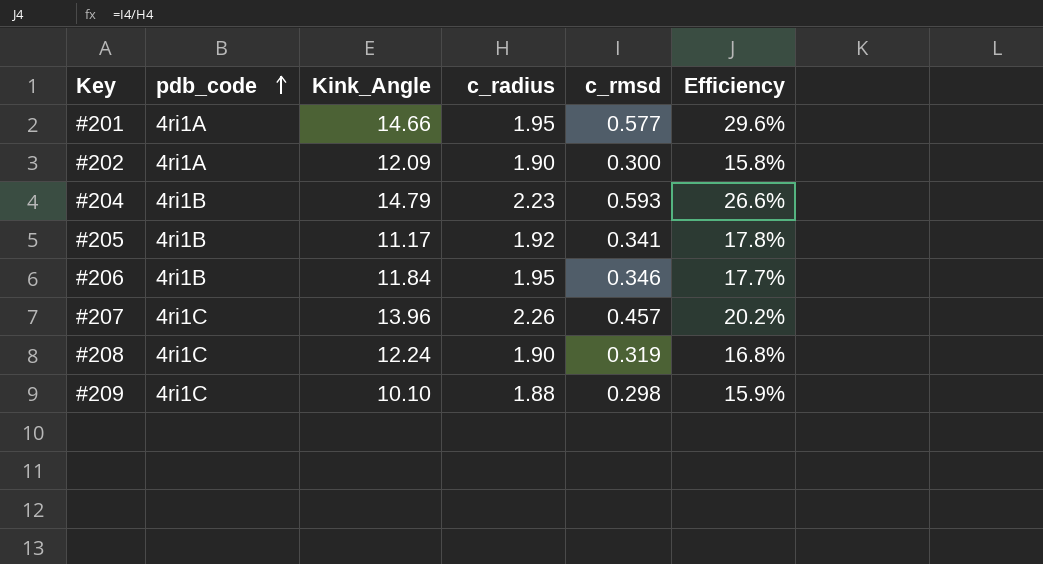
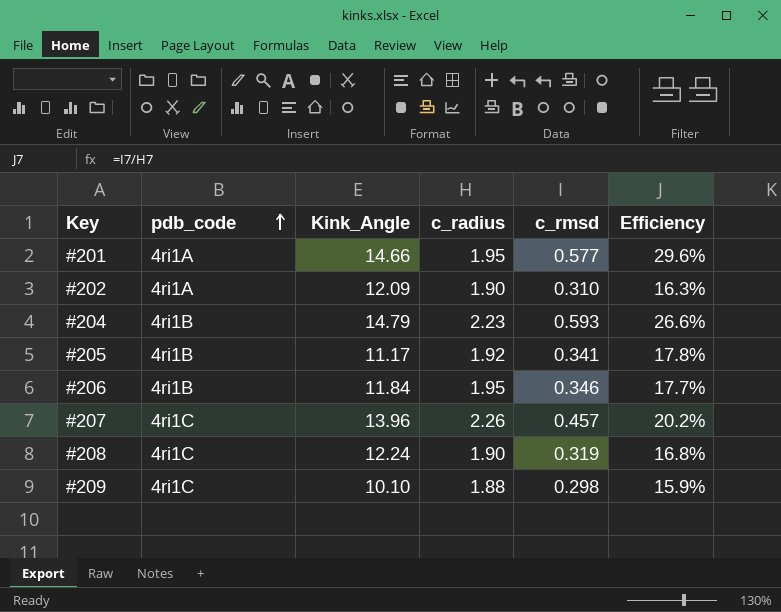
#202 | c_rmsd: 0.300 -> 0.310
#202 | Efficiency: 15.8% -> 16.3%

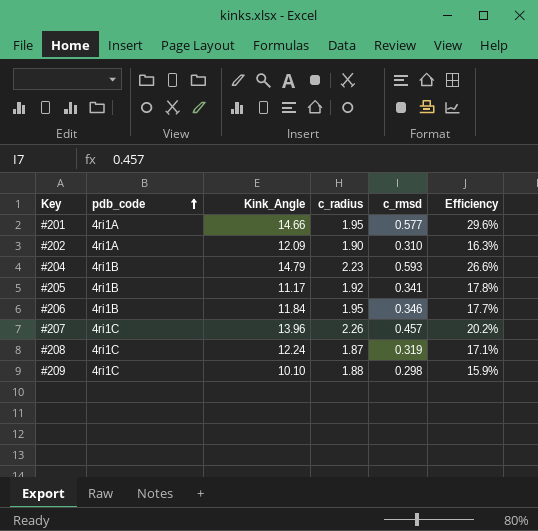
#208 | c_radius: 1.90 -> 1.87
#208 | Efficiency: 16.8% -> 17.1%

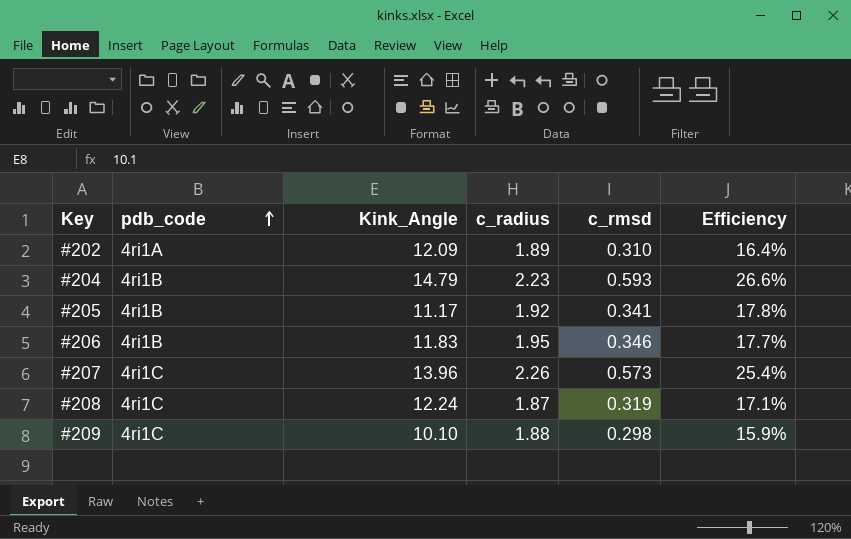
row #201: 4ri1A | 14.66 | 1.95 | 0.577 | 29.6% -> none
#202 | c_radius: 1.90 -> 1.89
#202 | Efficiency: 16.3% -> 16.4%
#206 | Kink_Angle: 11.84 -> 11.83
#207 | c_rmsd: 0.457 -> 0.573
#207 | Efficiency: 20.2% -> 25.4%

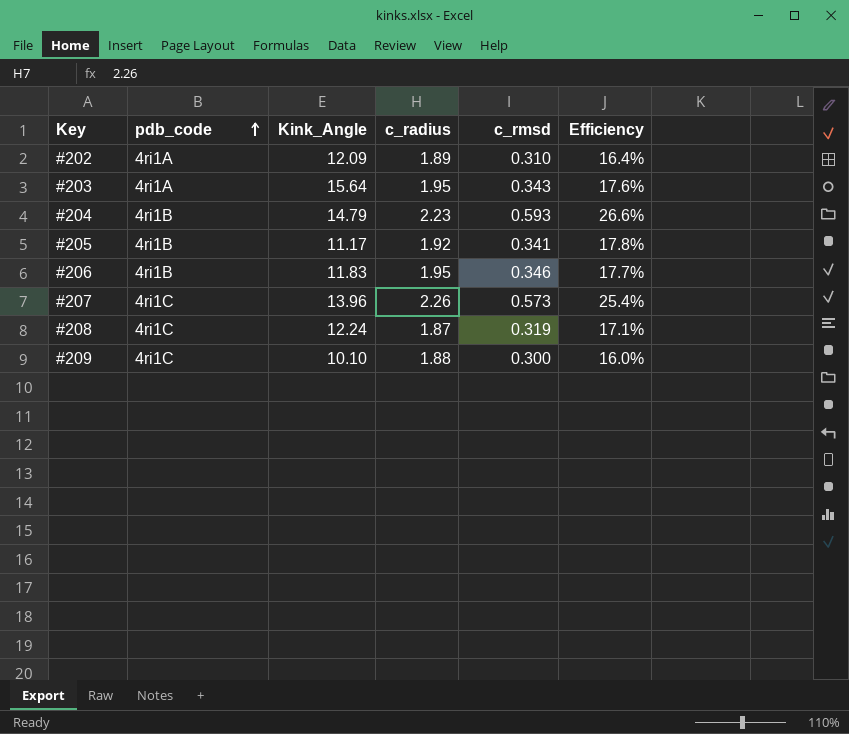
row #203: none -> 4ri1A | 15.64 | 1.95 | 0.343 | 17.6%
#209 | c_rmsd: 0.298 -> 0.300
#209 | Efficiency: 15.9% -> 16.0%

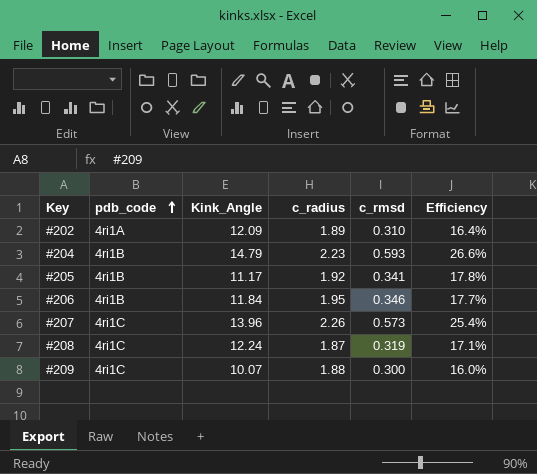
row #203: 4ri1A | 15.64 | 1.95 | 0.343 | 17.6% -> none
#206 | Kink_Angle: 11.83 -> 11.84
#209 | Kink_Angle: 10.10 -> 10.07

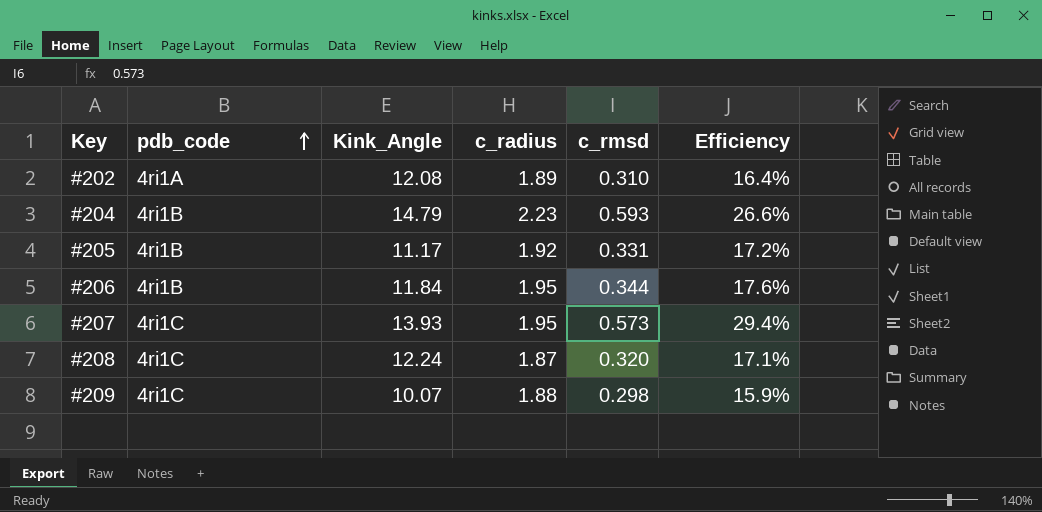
#202 | Kink_Angle: 12.09 -> 12.08
#205 | c_rmsd: 0.341 -> 0.331
#205 | Efficiency: 17.8% -> 17.2%
#206 | c_rmsd: 0.346 -> 0.344
#206 | Efficiency: 17.7% -> 17.6%
#207 | Kink_Angle: 13.96 -> 13.93
#207 | c_radius: 2.26 -> 1.95
#207 | Efficiency: 25.4% -> 29.4%
#208 | c_rmsd: 0.319 -> 0.320
#209 | c_rmsd: 0.300 -> 0.298
#209 | Efficiency: 16.0% -> 15.9%

